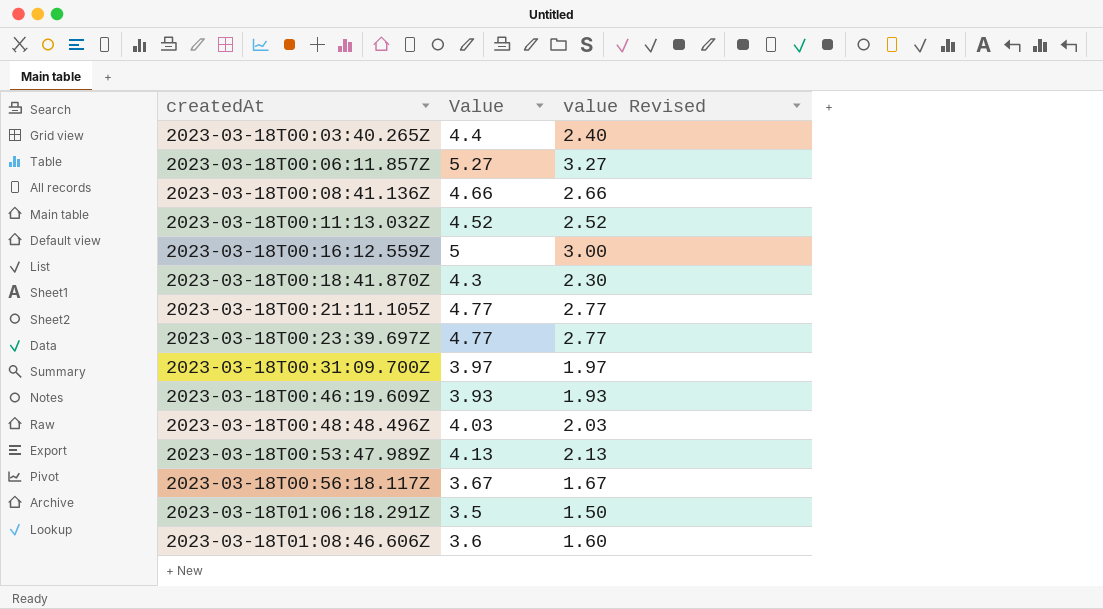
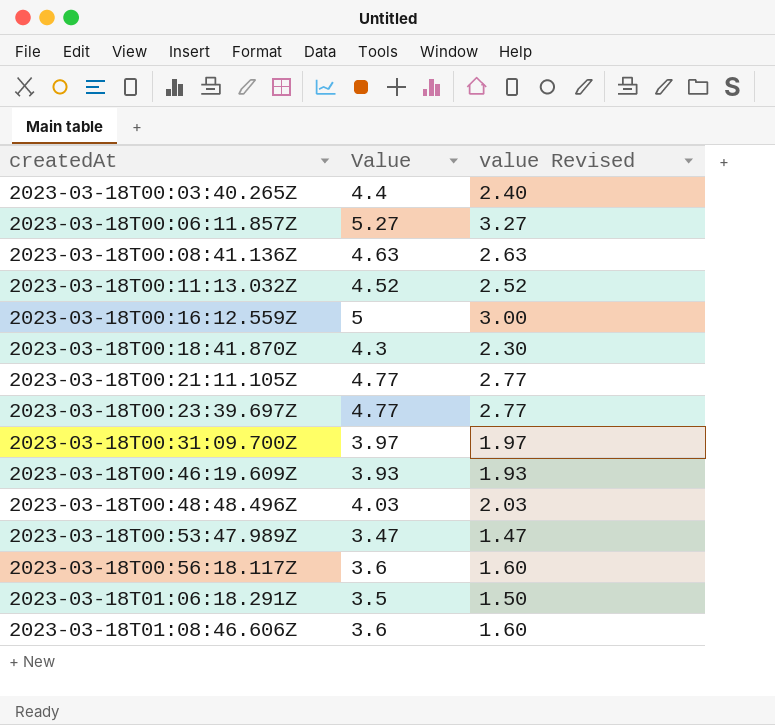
2023-03-18T00:08:41.136Z | Value: 4.66 -> 4.63
2023-03-18T00:08:41.136Z | value Revised: 2.66 -> 2.63
2023-03-18T00:53:47.989Z | Value: 4.13 -> 3.47
2023-03-18T00:53:47.989Z | value Revised: 2.13 -> 1.47
2023-03-18T00:56:18.117Z | Value: 3.67 -> 3.6
2023-03-18T00:56:18.117Z | value Revised: 1.67 -> 1.60

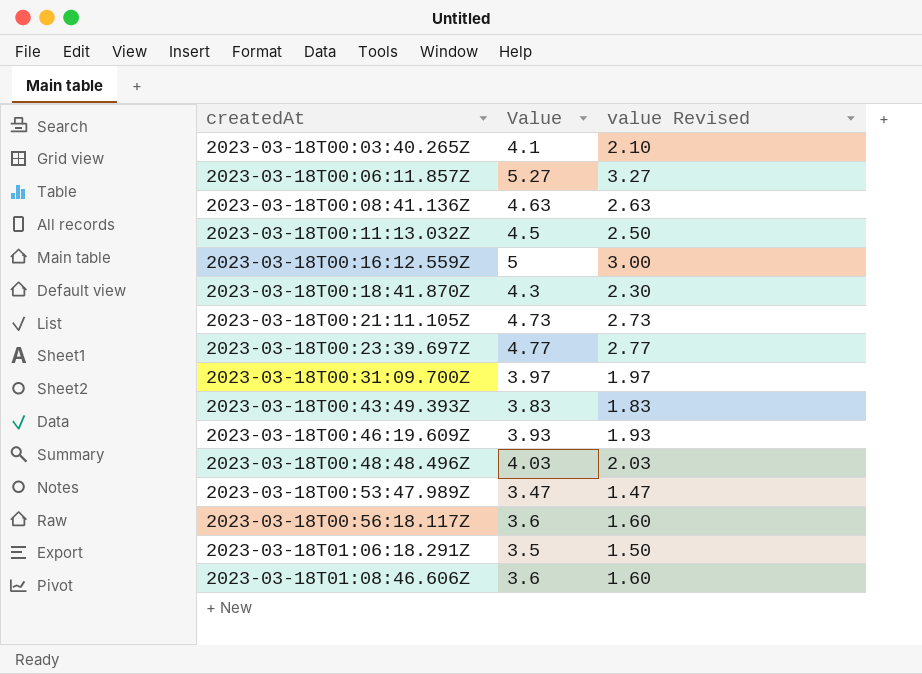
2023-03-18T00:03:40.265Z | Value: 4.4 -> 4.1
2023-03-18T00:03:40.265Z | value Revised: 2.40 -> 2.10
2023-03-18T00:11:13.032Z | Value: 4.52 -> 4.5
2023-03-18T00:11:13.032Z | value Revised: 2.52 -> 2.50
2023-03-18T00:21:11.105Z | Value: 4.77 -> 4.73
2023-03-18T00:21:11.105Z | value Revised: 2.77 -> 2.73
row 2023-03-18T00:43:49.393Z: none -> 3.83 | 1.83

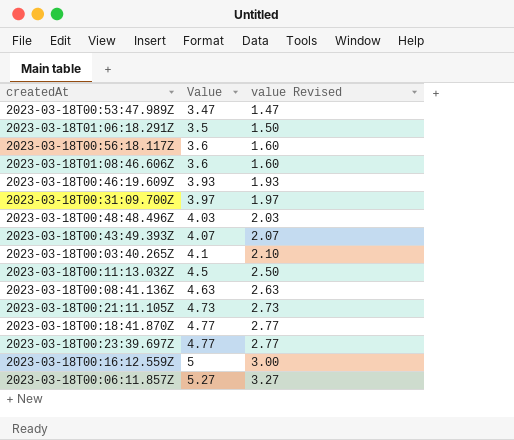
row order: createdAt ascending -> Value ascending
2023-03-18T00:43:49.393Z | Value: 3.83 -> 4.07
2023-03-18T00:43:49.393Z | value Revised: 1.83 -> 2.07
2023-03-18T00:18:41.870Z | Value: 4.3 -> 4.77
2023-03-18T00:18:41.870Z | value Revised: 2.30 -> 2.77

